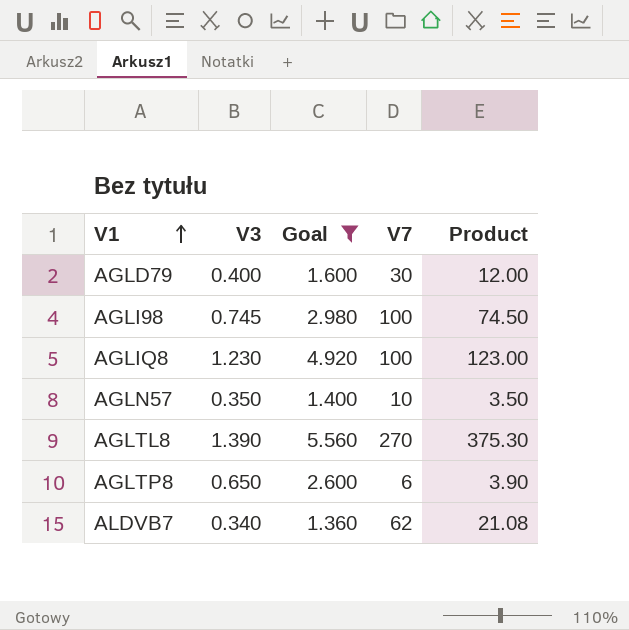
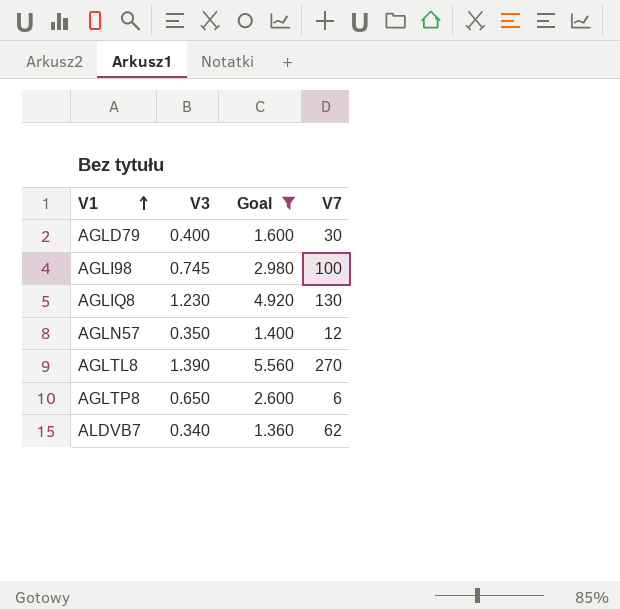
column Product | formula: [V3] * [V7] -> none
AGLIQ8 | V7: 100 -> 130
AGLN57 | V7: 10 -> 12

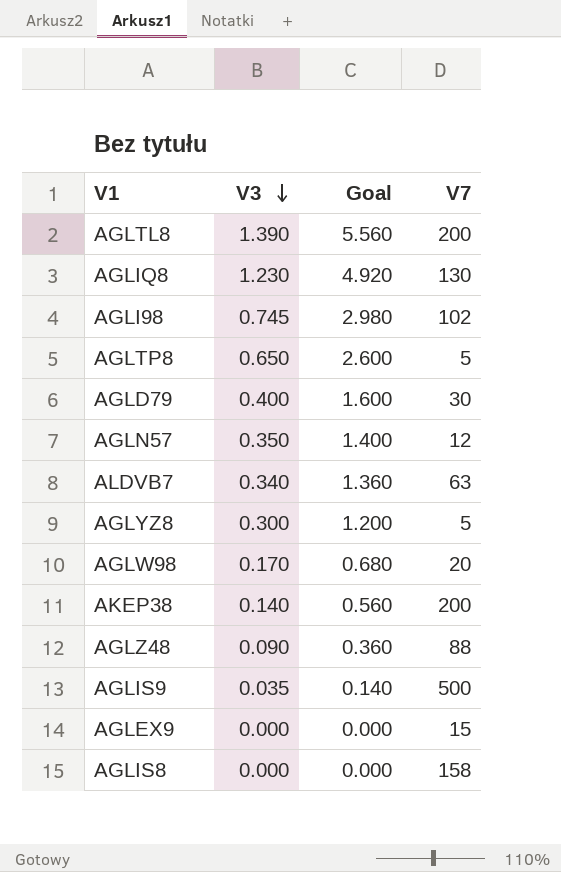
filter: Goal >= 1.360 -> none
row order: V1 ascending -> V3 descending
AGLTL8 | V7: 270 -> 200
AGLI98 | V7: 100 -> 102
AGLTP8 | V7: 6 -> 5
ALDVB7 | V7: 62 -> 63

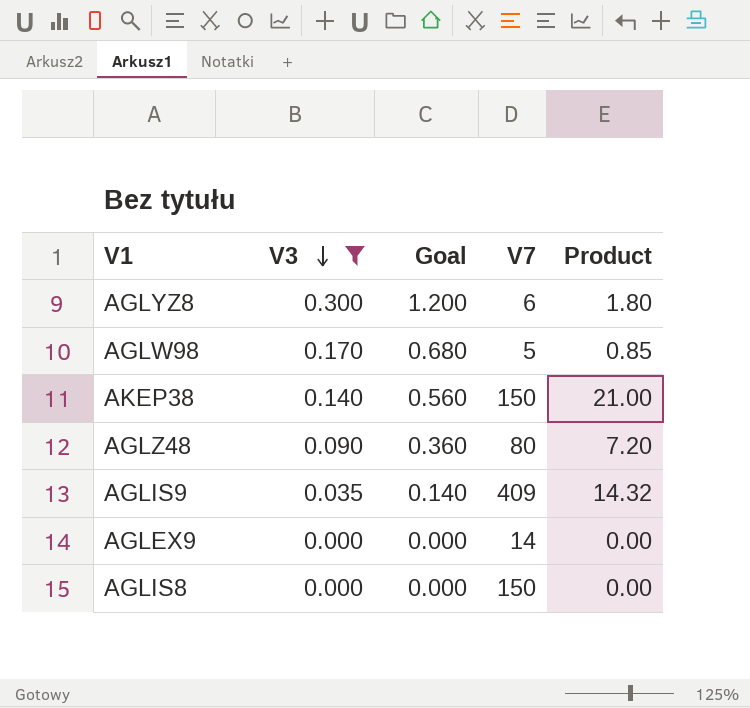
filter: none -> V3 <= 0.300
column Product | formula: none -> [V3] * [V7]
AGLYZ8 | V7: 5 -> 6
AGLW98 | V7: 20 -> 5
AKEP38 | V7: 200 -> 150
AGLZ48 | V7: 88 -> 80
AGLIS9 | V7: 500 -> 409
AGLEX9 | V7: 15 -> 14
AGLIS8 | V7: 158 -> 150

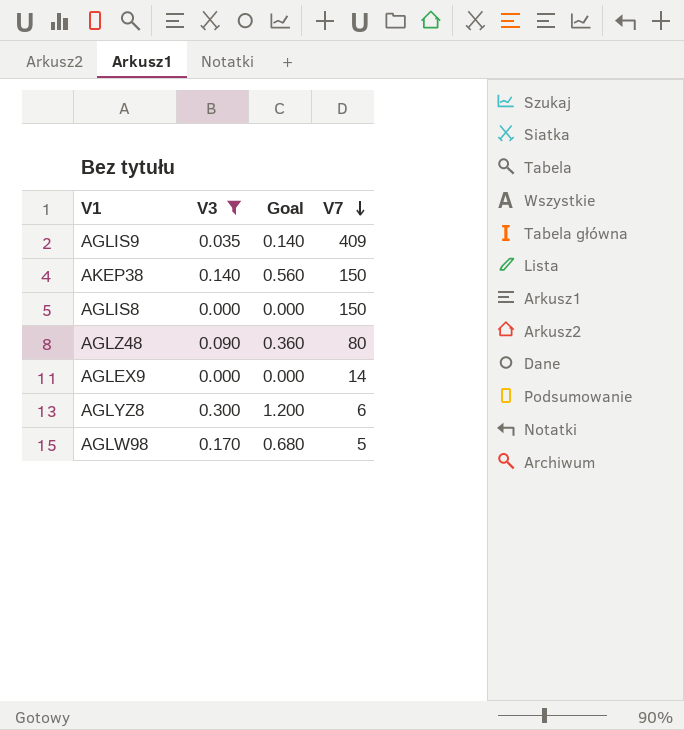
row order: V3 descending -> V7 descending
column Product | formula: [V3] * [V7] -> none

